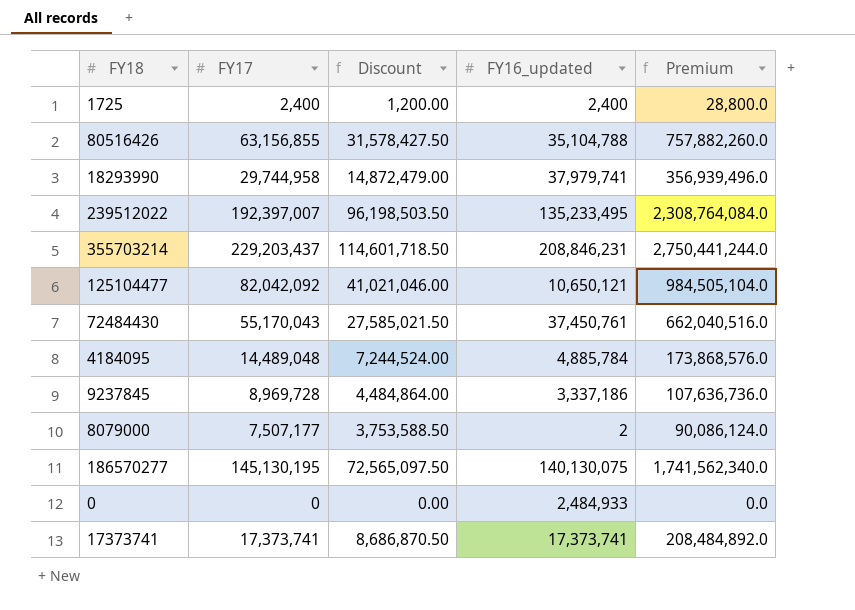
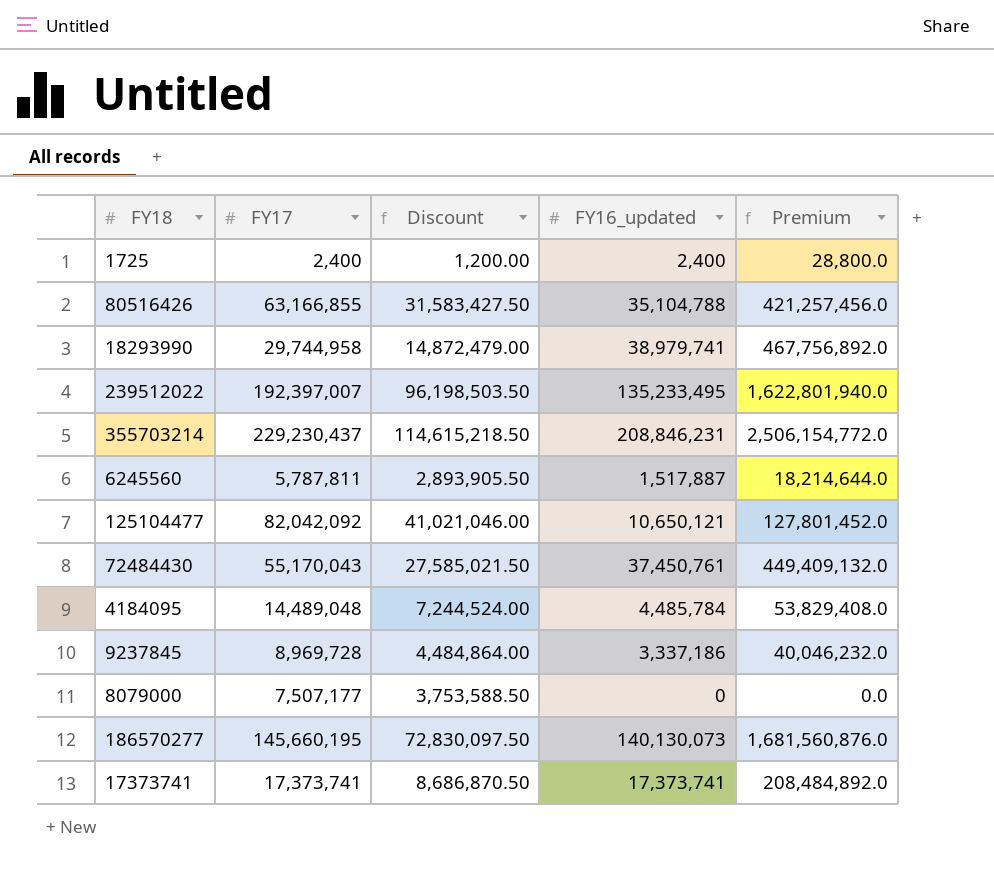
column Premium | formula: [FY17] * 12 -> [FY16_updated] * 12
row 0: 0 | 0.00 | 2,484,933 | 0.0 -> none
80516426 | FY17: 63,156,855 -> 63,166,855
80516426 | Discount: 31,578,427.50 -> 31,583,427.50
18293990 | FY16_updated: 37,979,741 -> 38,979,741
355703214 | FY17: 229,203,437 -> 229,230,437
355703214 | Discount: 114,601,718.50 -> 114,615,218.50
row 6245560: none -> 5,787,811 | 2,893,905.50 | 1,517,887 | 18,214,644.0
4184095 | FY16_updated: 4,885,784 -> 4,485,784
8079000 | FY16_updated: 2 -> 0
186570277 | FY17: 145,130,195 -> 145,660,195
186570277 | Discount: 72,565,097.50 -> 72,830,097.50
186570277 | FY16_updated: 140,130,075 -> 140,130,073

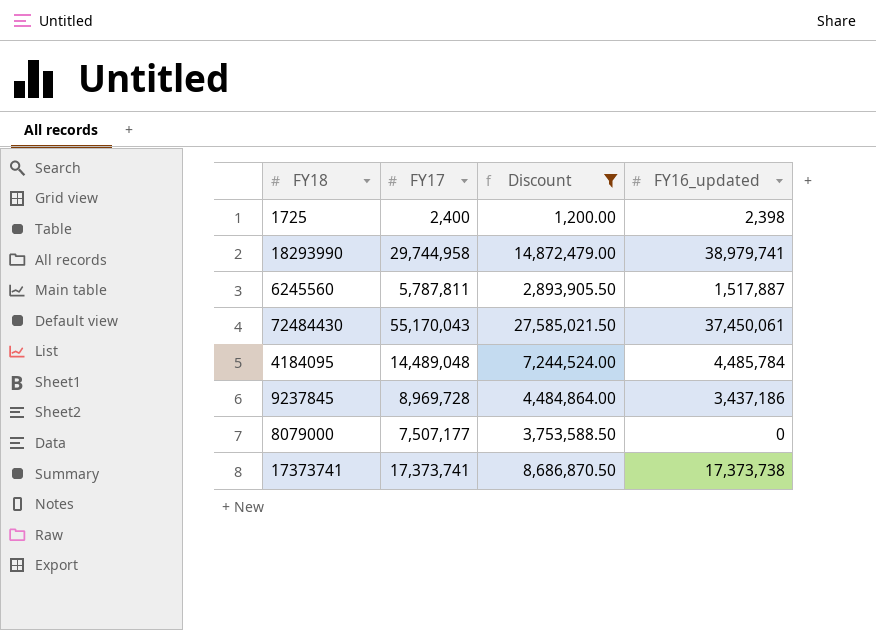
filter: none -> Discount <= 27,585,021.50
column Premium | formula: [FY16_updated] * 12 -> none
1725 | FY16_updated: 2,400 -> 2,398
72484430 | FY16_updated: 37,450,761 -> 37,450,061
9237845 | FY16_updated: 3,337,186 -> 3,437,186
17373741 | FY16_updated: 17,373,741 -> 17,373,738

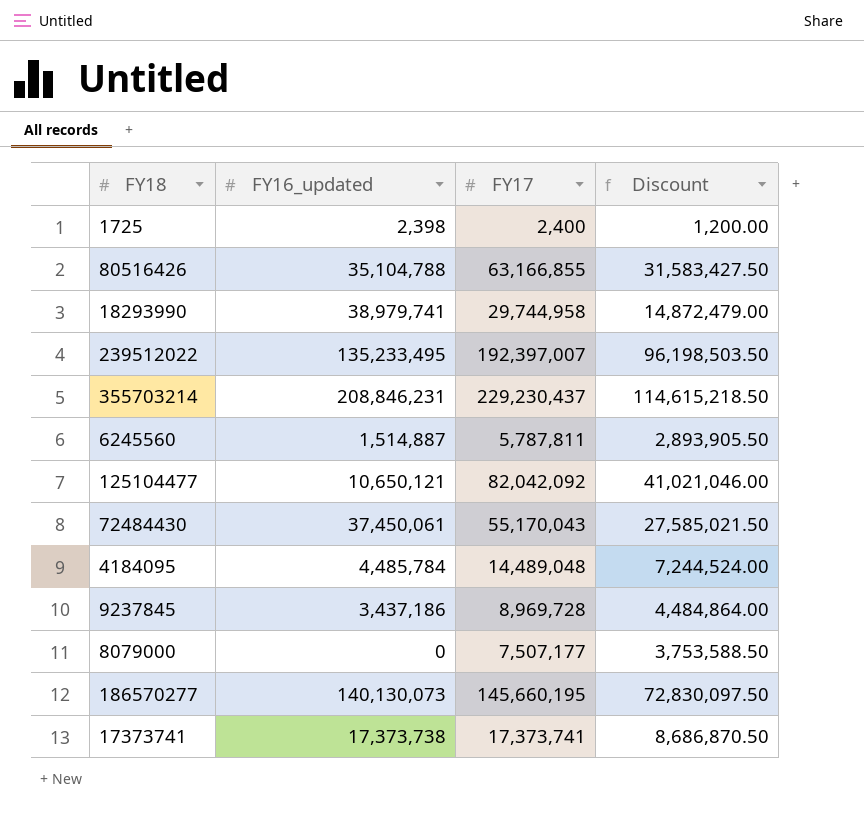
filter: Discount <= 27,585,021.50 -> none
column FY16_updated | position: 4 -> 2
6245560 | FY16_updated: 1,517,887 -> 1,514,887

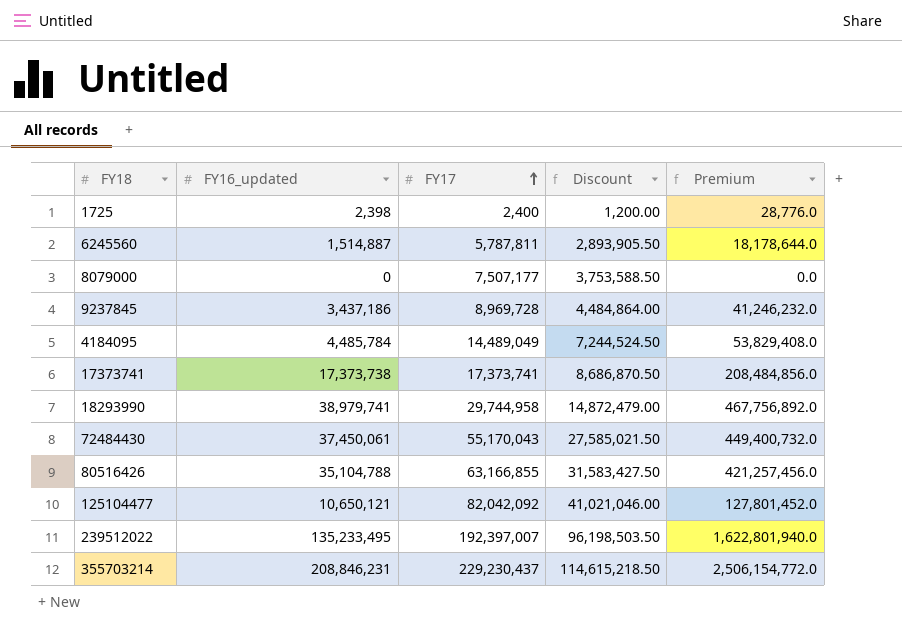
row order: none -> FY17 ascending
column Premium | formula: none -> [FY16_updated] * 12
row 186570277: 140,130,073 | 145,660,195 | 72,830,097.50 -> none
4184095 | FY17: 14,489,048 -> 14,489,049
4184095 | Discount: 7,244,524.00 -> 7,244,524.50

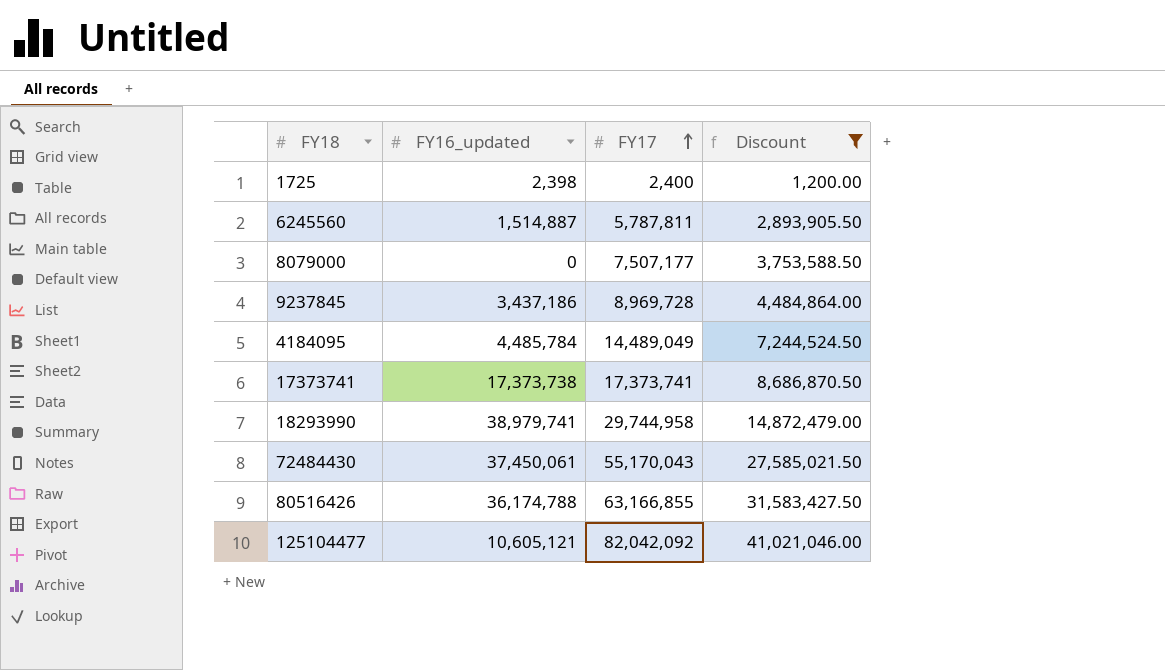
filter: none -> Discount <= 41,021,046.00
column Premium | formula: [FY16_updated] * 12 -> none
80516426 | FY16_updated: 35,104,788 -> 36,174,788
125104477 | FY16_updated: 10,650,121 -> 10,605,121

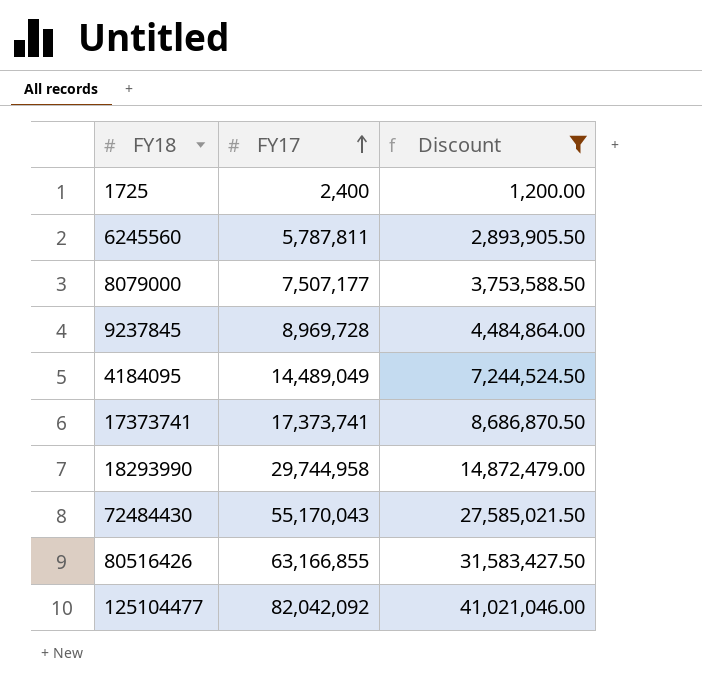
column FY16_updated | position: 2 -> none

